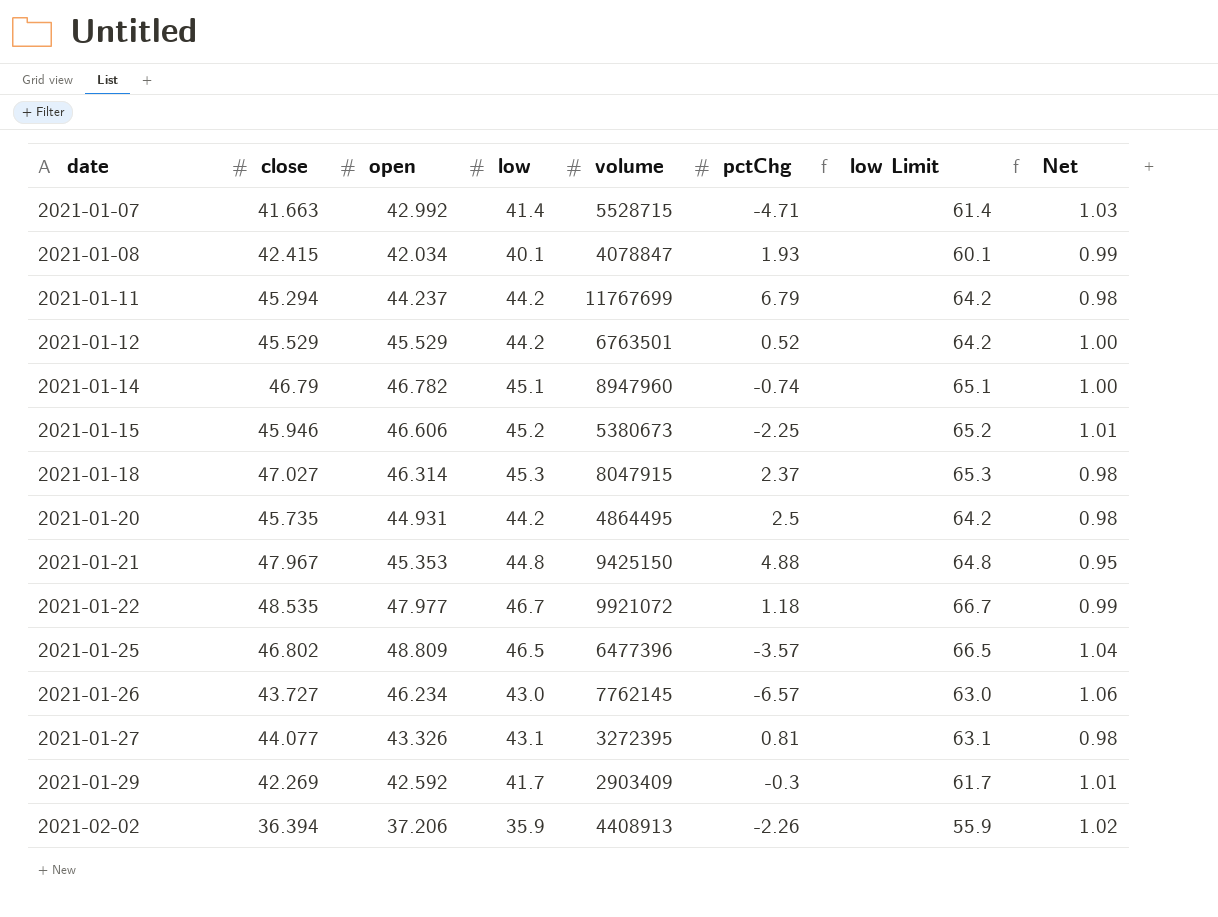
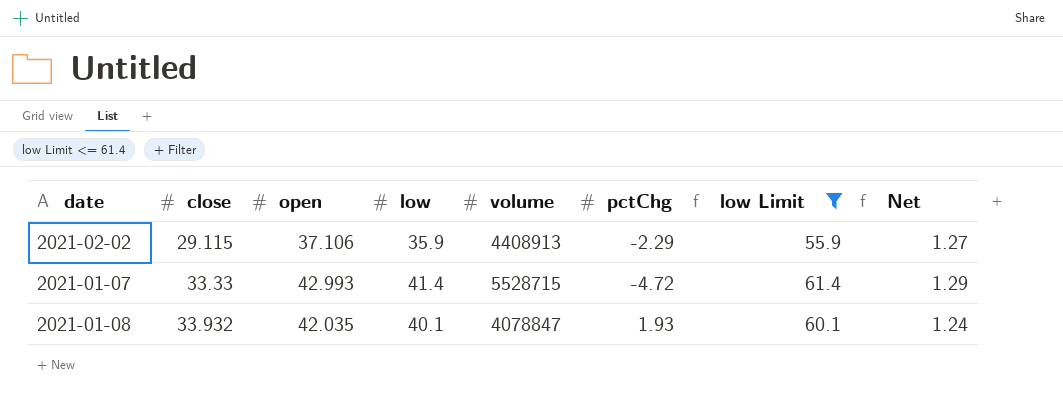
filter: none -> low Limit <= 61.4
row order: date ascending -> close ascending
2021-02-02 | close: 36.394 -> 29.115
2021-02-02 | open: 37.206 -> 37.106
2021-02-02 | pctChg: -2.26 -> -2.29
2021-02-02 | Net: 1.02 -> 1.27
2021-01-07 | close: 41.663 -> 33.33
2021-01-07 | open: 42.992 -> 42.993
2021-01-07 | pctChg: -4.71 -> -4.72
2021-01-07 | Net: 1.03 -> 1.29
2021-01-08 | close: 42.415 -> 33.932
2021-01-08 | open: 42.034 -> 42.035
2021-01-08 | Net: 0.99 -> 1.24

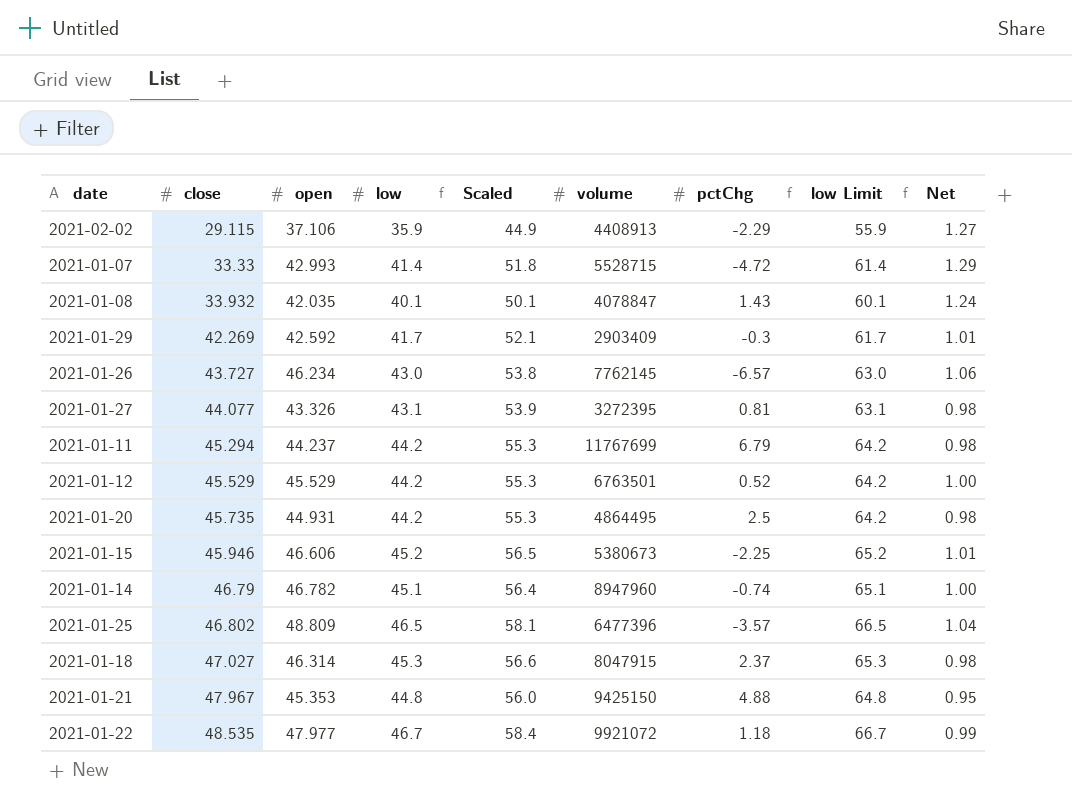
filter: low Limit <= 61.4 -> none
column Scaled | formula: none -> [low] * 1.25
2021-01-08 | pctChg: 1.93 -> 1.43

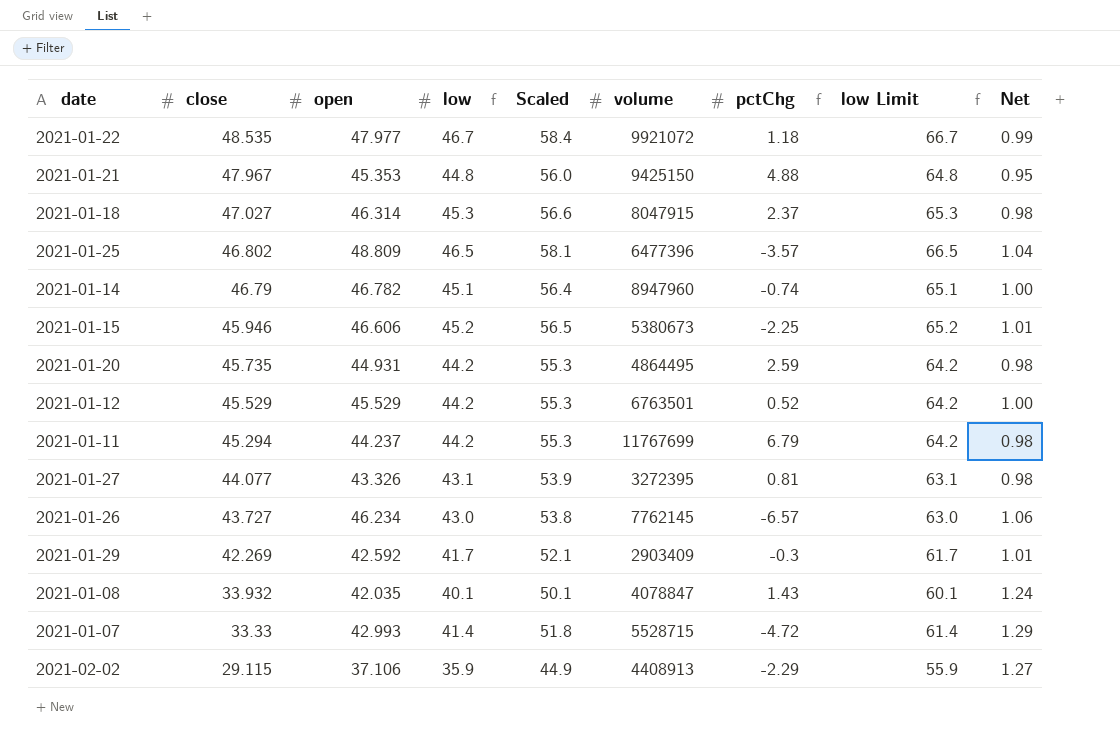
row order: close ascending -> close descending
2021-01-20 | pctChg: 2.5 -> 2.59

